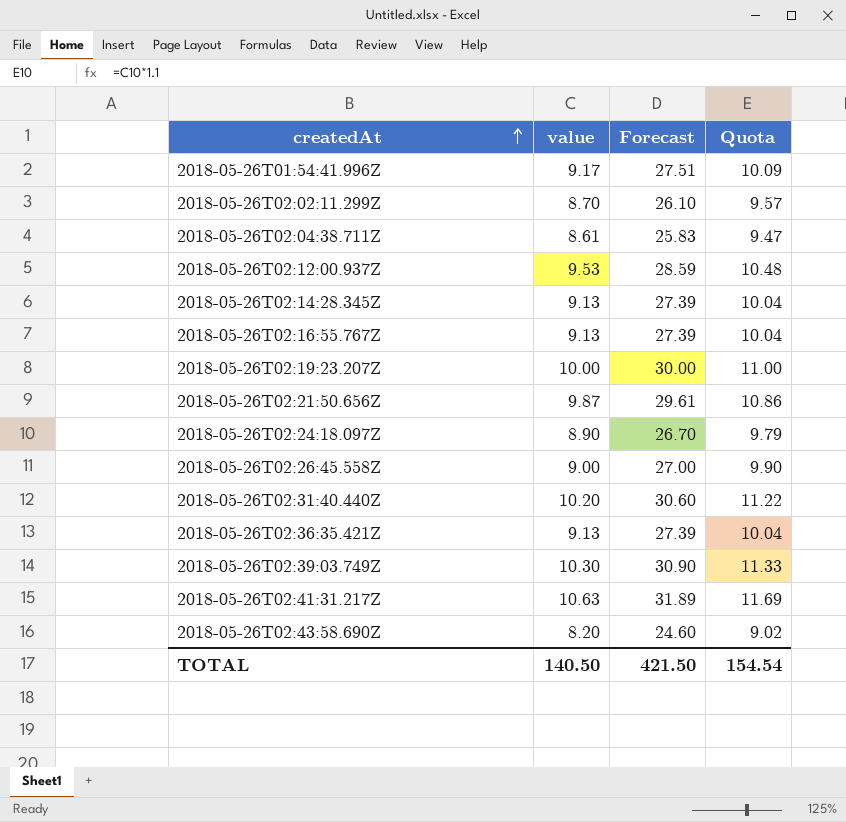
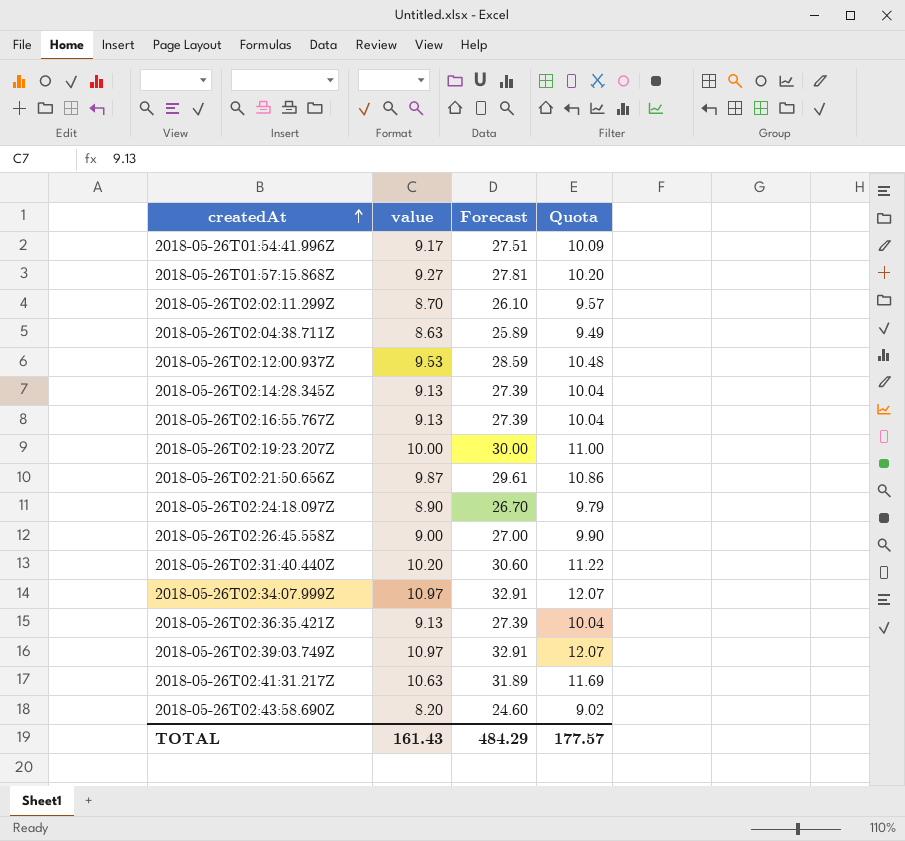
row 2018-05-26T01:57:15.868Z: none -> 9.27 | 27.81 | 10.20
2018-05-26T02:04:38.711Z | value: 8.61 -> 8.63
2018-05-26T02:04:38.711Z | Forecast: 25.83 -> 25.89
2018-05-26T02:04:38.711Z | Quota: 9.47 -> 9.49
row 2018-05-26T02:34:07.999Z: none -> 10.97 | 32.91 | 12.07
2018-05-26T02:39:03.749Z | value: 10.30 -> 10.97
2018-05-26T02:39:03.749Z | Forecast: 30.90 -> 32.91
2018-05-26T02:39:03.749Z | Quota: 11.33 -> 12.07
TOTAL | value: 140.50 -> 161.43
TOTAL | Forecast: 421.50 -> 484.29
TOTAL | Quota: 154.54 -> 177.57

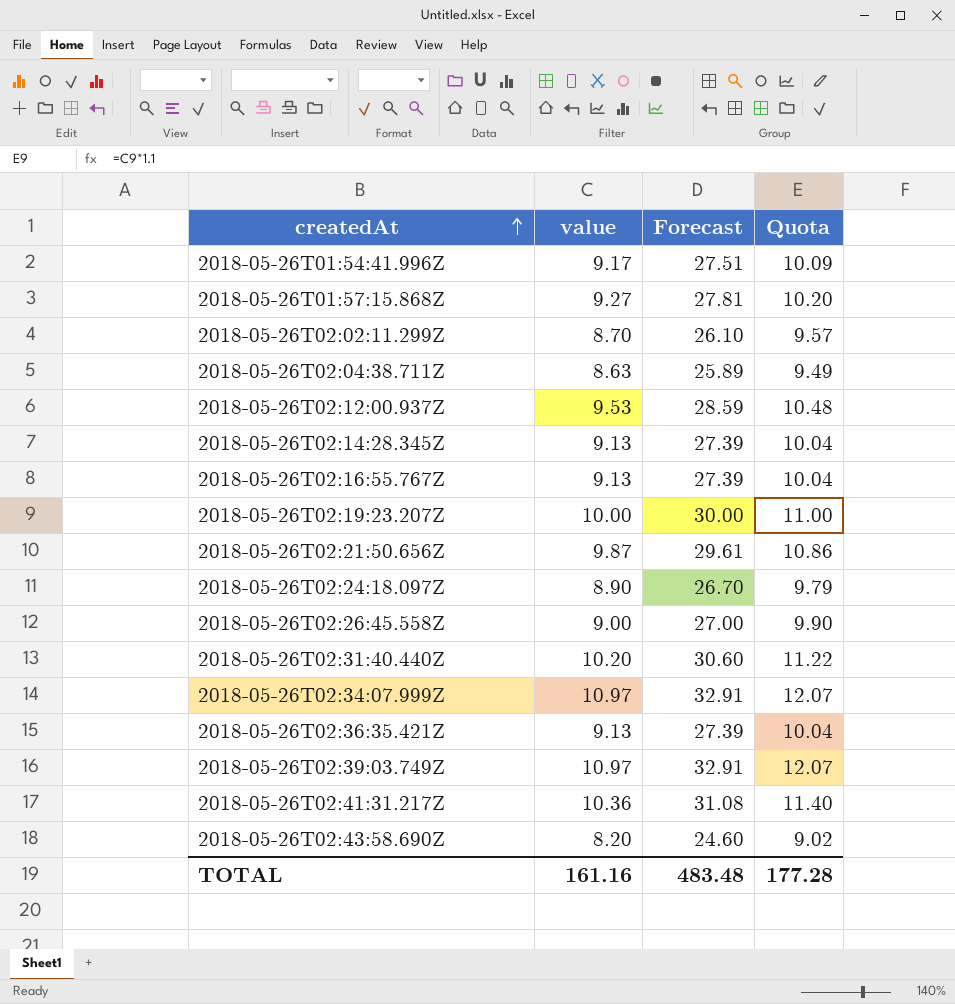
2018-05-26T02:41:31.217Z | value: 10.63 -> 10.36
2018-05-26T02:41:31.217Z | Forecast: 31.89 -> 31.08
2018-05-26T02:41:31.217Z | Quota: 11.69 -> 11.40
TOTAL | value: 161.43 -> 161.16
TOTAL | Forecast: 484.29 -> 483.48
TOTAL | Quota: 177.57 -> 177.28

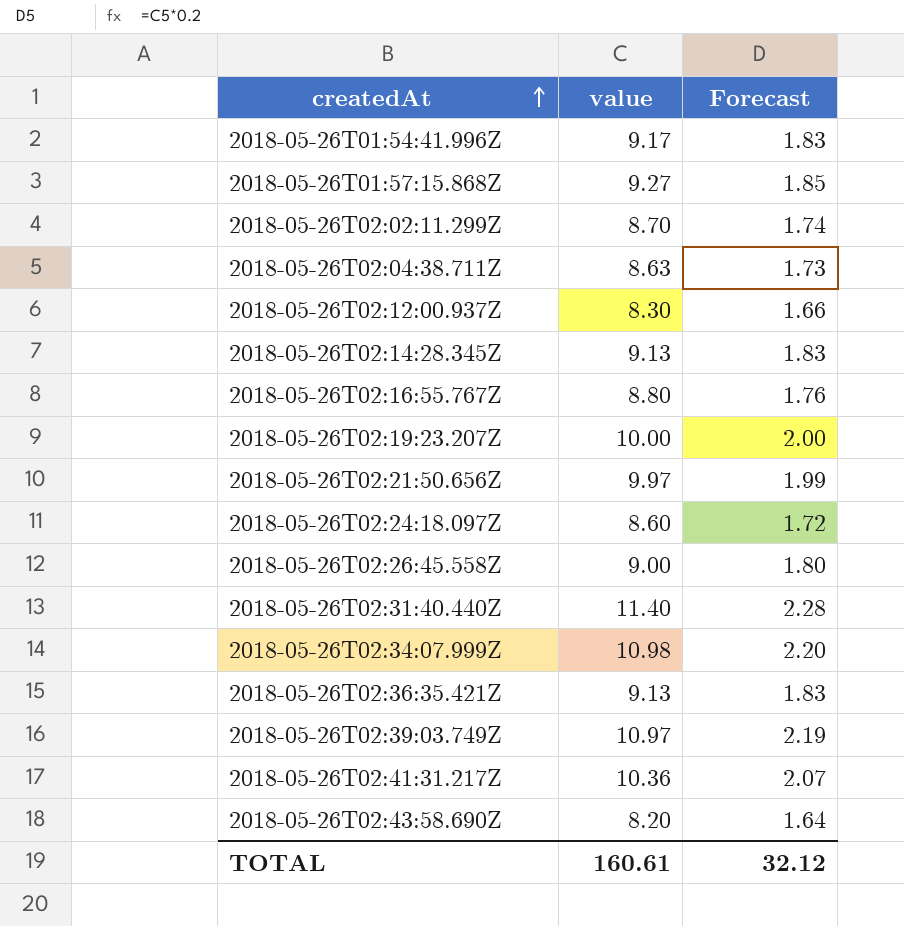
column Quota | formula: [value] * 1.1 -> none
column Forecast | formula: [value] * 3 -> [value] * 0.2
2018-05-26T02:12:00.937Z | value: 9.53 -> 8.30
2018-05-26T02:16:55.767Z | value: 9.13 -> 8.80
2018-05-26T02:21:50.656Z | value: 9.87 -> 9.97
2018-05-26T02:24:18.097Z | value: 8.90 -> 8.60
2018-05-26T02:31:40.440Z | value: 10.20 -> 11.40
2018-05-26T02:34:07.999Z | value: 10.97 -> 10.98
TOTAL | value: 161.16 -> 160.61
TOTAL | Forecast: 483.48 -> 32.12

